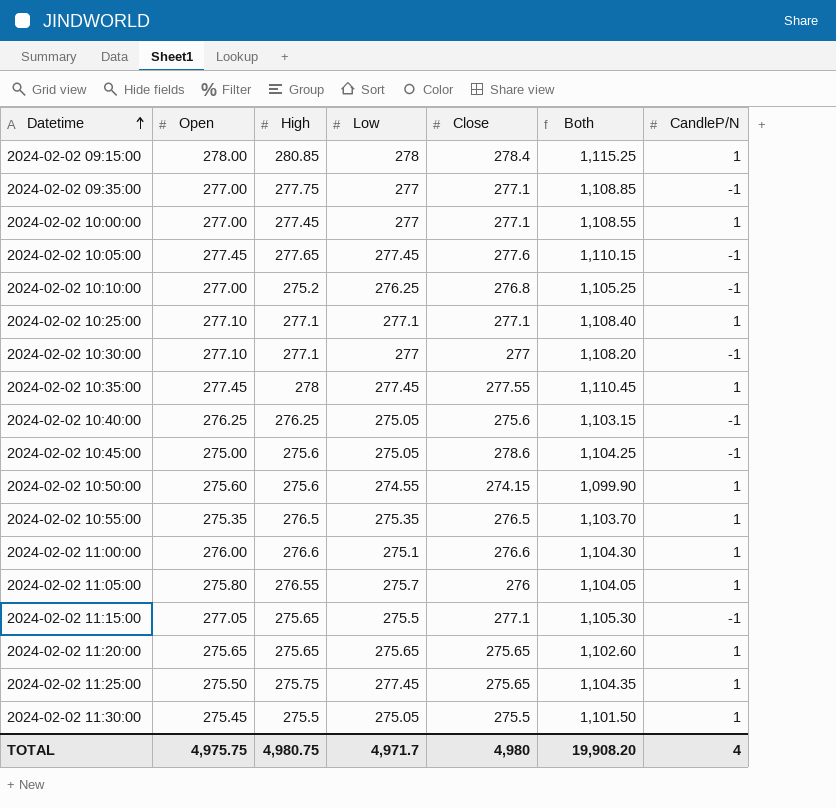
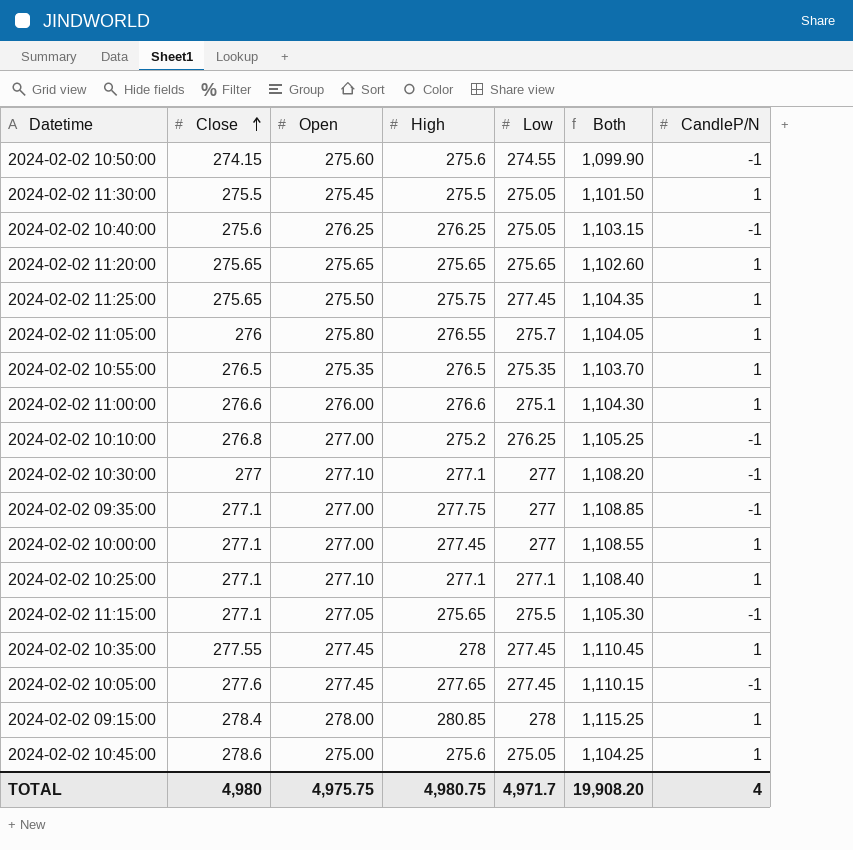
row order: Datetime ascending -> Close ascending
column Close | position: 5 -> 2
2024-02-02 10:50:00 | CandleP/N: 1 -> -1
2024-02-02 10:45:00 | CandleP/N: -1 -> 1

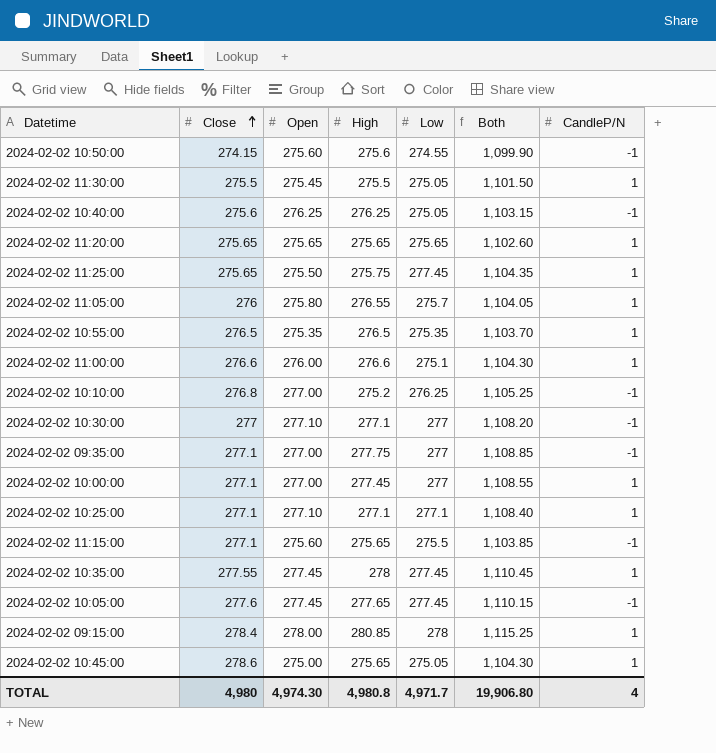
2024-02-02 11:15:00 | Open: 277.05 -> 275.60
2024-02-02 11:15:00 | Both: 1,105.30 -> 1,103.85
2024-02-02 10:45:00 | High: 275.6 -> 275.65
2024-02-02 10:45:00 | Both: 1,104.25 -> 1,104.30
TOTAL | Open: 4,975.75 -> 4,974.30
TOTAL | High: 4,980.75 -> 4,980.8
TOTAL | Both: 19,908.20 -> 19,906.80

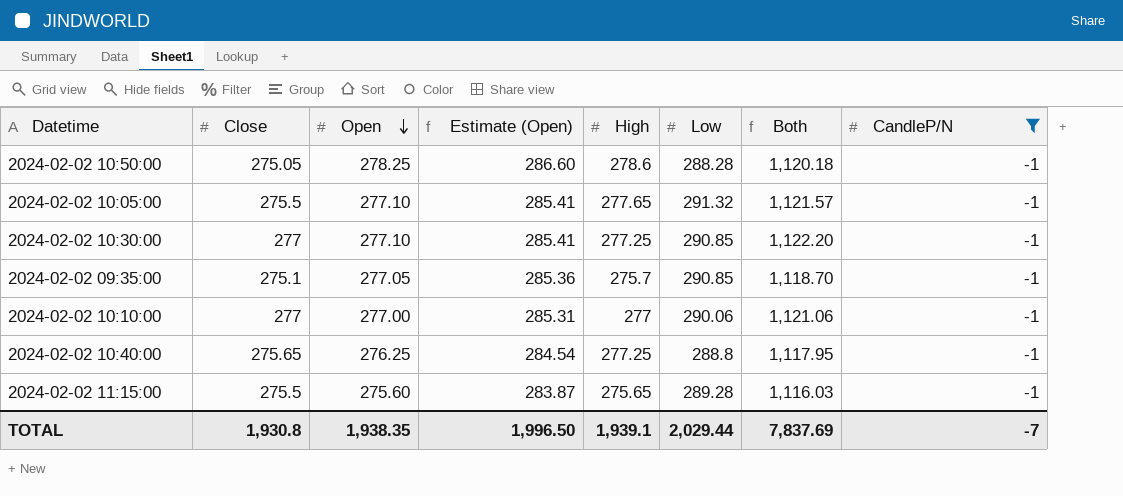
filter: none -> CandleP/N = -1
row order: Close ascending -> Open descending
column Estimate (Open) | formula: none -> [Open] * 1.03
2024-02-02 10:50:00 | Close: 274.15 -> 275.05
2024-02-02 10:50:00 | Open: 275.60 -> 278.25
2024-02-02 10:50:00 | High: 275.6 -> 278.6
2024-02-02 10:50:00 | Low: 274.55 -> 288.28
2024-02-02 10:50:00 | Both: 1,099.90 -> 1,120.18
2024-02-02 10:05:00 | Close: 277.6 -> 275.5
2024-02-02 10:05:00 | Open: 277.45 -> 277.10
2024-02-02 10:05:00 | Low: 277.45 -> 291.32
2024-02-02 10:05:00 | Both: 1,110.15 -> 1,121.57
2024-02-02 10:30:00 | High: 277.1 -> 277.25
2024-02-02 10:30:00 | Low: 277 -> 290.85
2024-02-02 10:30:00 | Both: 1,108.20 -> 1,122.20
2024-02-02 09:35:00 | Close: 277.1 -> 275.1
2024-02-02 09:35:00 | Open: 277.00 -> 277.05
2024-02-02 09:35:00 | High: 277.75 -> 275.7
2024-02-02 09:35:00 | Low: 277 -> 290.85
2024-02-02 09:35:00 | Both: 1,108.85 -> 1,118.70
2024-02-02 10:10:00 | Close: 276.8 -> 277
2024-02-02 10:10:00 | High: 275.2 -> 277
2024-02-02 10:10:00 | Low: 276.25 -> 290.06
2024-02-02 10:10:00 | Both: 1,105.25 -> 1,121.06
2024-02-02 10:40:00 | Close: 275.6 -> 275.65
2024-02-02 10:40:00 | High: 276.25 -> 277.25
2024-02-02 10:40:00 | Low: 275.05 -> 288.8
2024-02-02 10:40:00 | Both: 1,103.15 -> 1,117.95
2024-02-02 11:15:00 | Close: 277.1 -> 275.5
2024-02-02 11:15:00 | Low: 275.5 -> 289.28
2024-02-02 11:15:00 | Both: 1,103.85 -> 1,116.03
TOTAL | Close: 4,980 -> 1,930.8
TOTAL | Open: 4,974.30 -> 1,938.35
TOTAL | High: 4,980.8 -> 1,939.1
TOTAL | Low: 4,971.7 -> 2,029.44
TOTAL | Both: 19,906.80 -> 7,837.69
TOTAL | CandleP/N: 4 -> -7

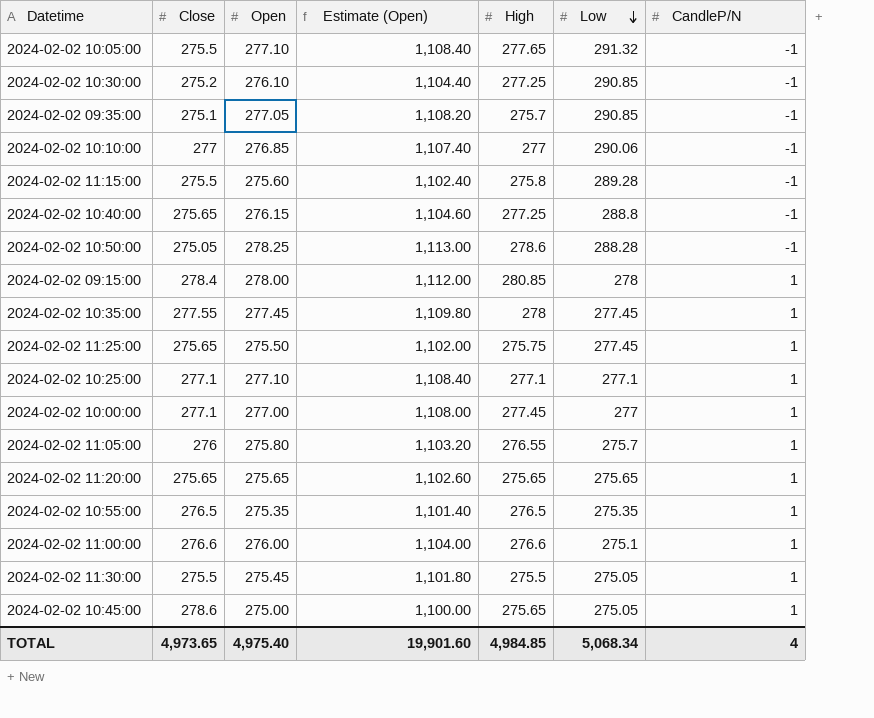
filter: CandleP/N = -1 -> none
row order: Open descending -> Low descending
column Both | formula: [Close] + [Open] + [High] + [Low] -> none
column Estimate (Open) | formula: [Open] * 1.03 -> [Open] * 4
2024-02-02 10:30:00 | Close: 277 -> 275.2
2024-02-02 10:30:00 | Open: 277.10 -> 276.10
2024-02-02 10:10:00 | Open: 277.00 -> 276.85
2024-02-02 11:15:00 | High: 275.65 -> 275.8
2024-02-02 10:40:00 | Open: 276.25 -> 276.15
TOTAL | Close: 1,930.8 -> 4,973.65
TOTAL | Open: 1,938.35 -> 4,975.40
TOTAL | Estimate (Open): 1,996.50 -> 19,901.60
TOTAL | High: 1,939.1 -> 4,984.85
TOTAL | Low: 2,029.44 -> 5,068.34
TOTAL | CandleP/N: -7 -> 4

